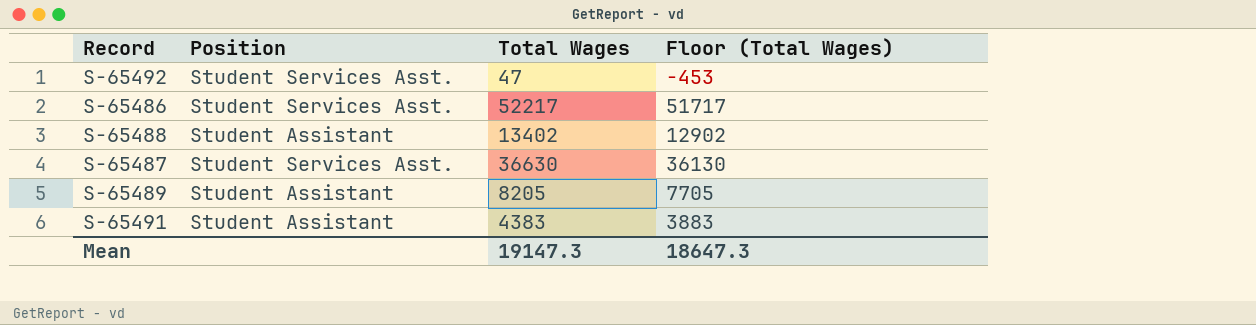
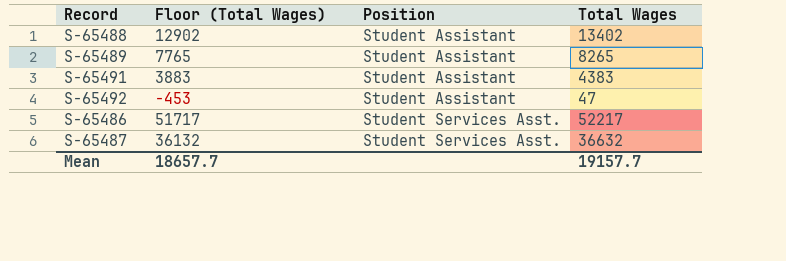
row order: none -> Position ascending
column Floor (Total Wages) | position: 4 -> 2
S-65489 | Floor (Total Wages): 7705 -> 7765
S-65489 | Total Wages: 8205 -> 8265
S-65492 | Position: Student Services Asst. -> Student Assistant
S-65487 | Floor (Total Wages): 36130 -> 36132
S-65487 | Total Wages: 36630 -> 36632
Mean | Floor (Total Wages): 18647.3 -> 18657.7
Mean | Total Wages: 19147.3 -> 19157.7

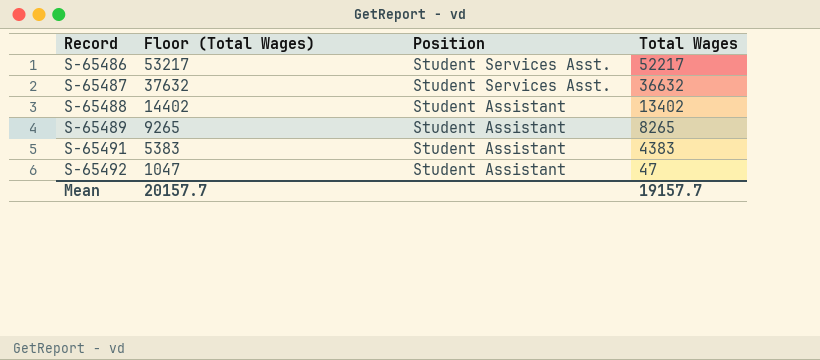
row order: Position ascending -> Record ascending
column Floor (Total Wages) | formula: [Total Wages] - 500 -> [Total Wages] + 1000
Mean | Floor (Total Wages): 18657.7 -> 20157.7

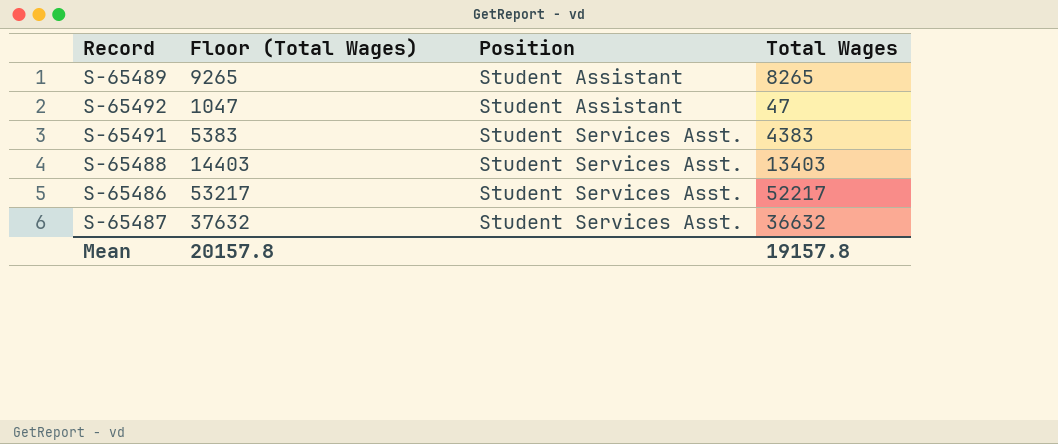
row order: Record ascending -> Position ascending
S-65491 | Position: Student Assistant -> Student Services Asst.
S-65488 | Floor (Total Wages): 14402 -> 14403
S-65488 | Position: Student Assistant -> Student Services Asst.
S-65488 | Total Wages: 13402 -> 13403
Mean | Floor (Total Wages): 20157.7 -> 20157.8
Mean | Total Wages: 19157.7 -> 19157.8

